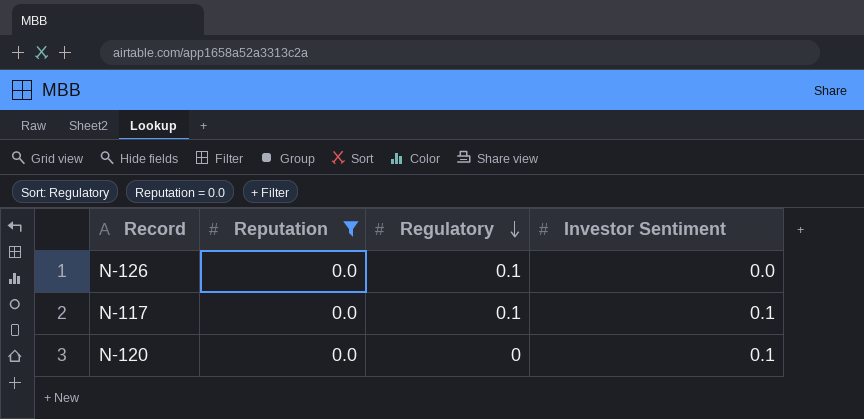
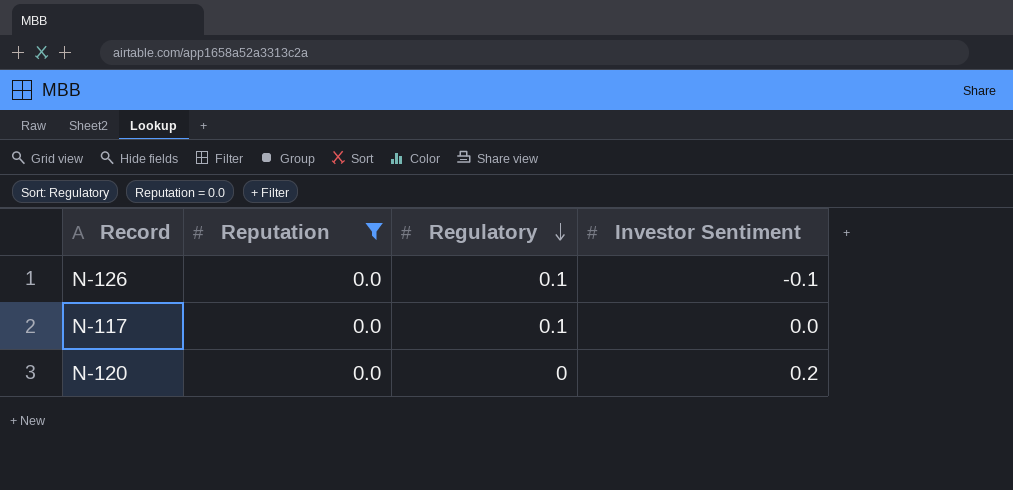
N-126 | Investor Sentiment: 0.0 -> -0.1
N-117 | Investor Sentiment: 0.1 -> 0.0
N-120 | Investor Sentiment: 0.1 -> 0.2

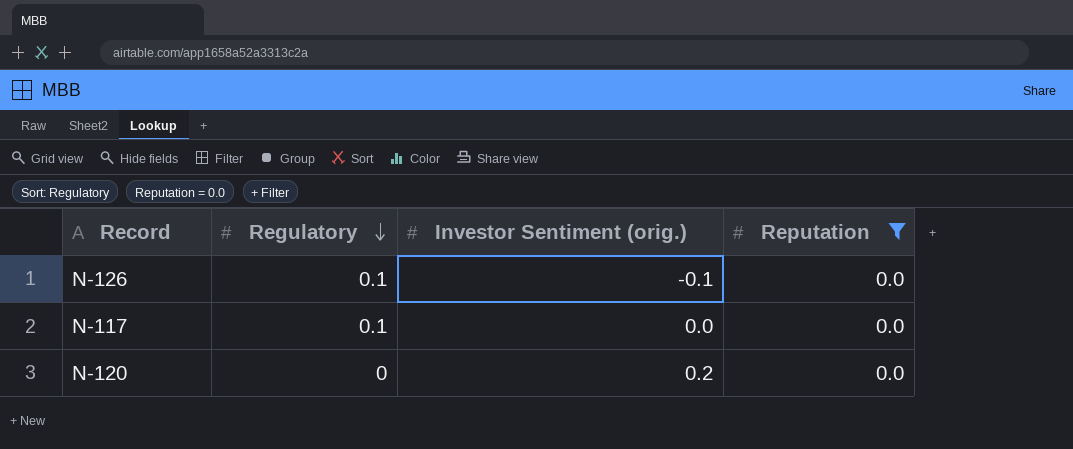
column name: Investor Sentiment -> Investor Sentiment (orig.)
column Reputation | position: 2 -> 4

